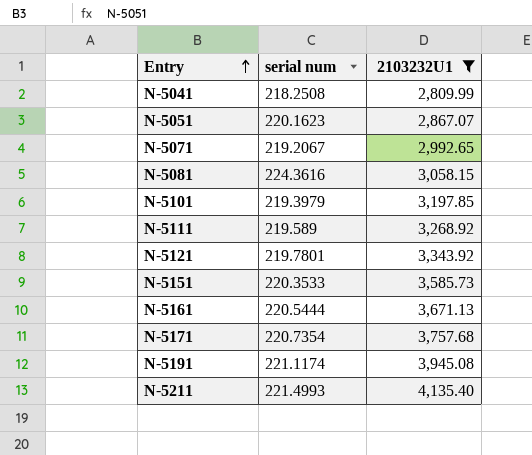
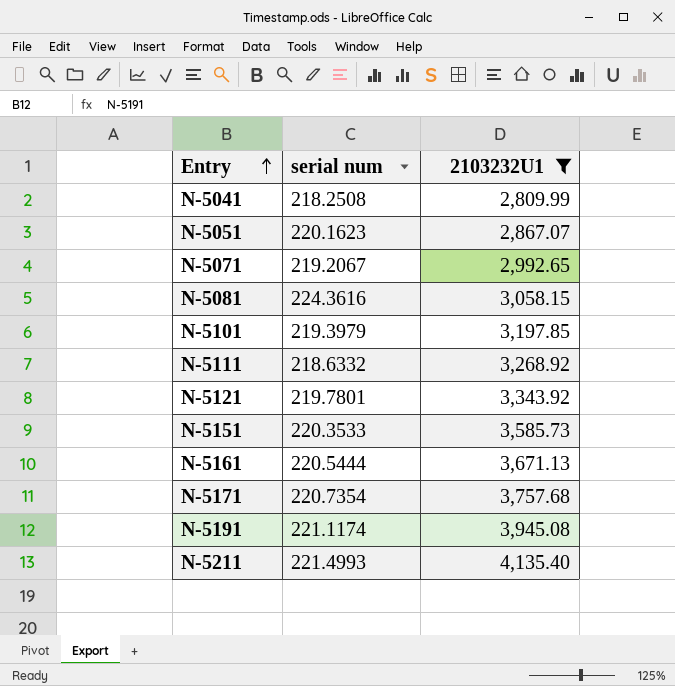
N-5111 | serial num: 219.589 -> 218.6332

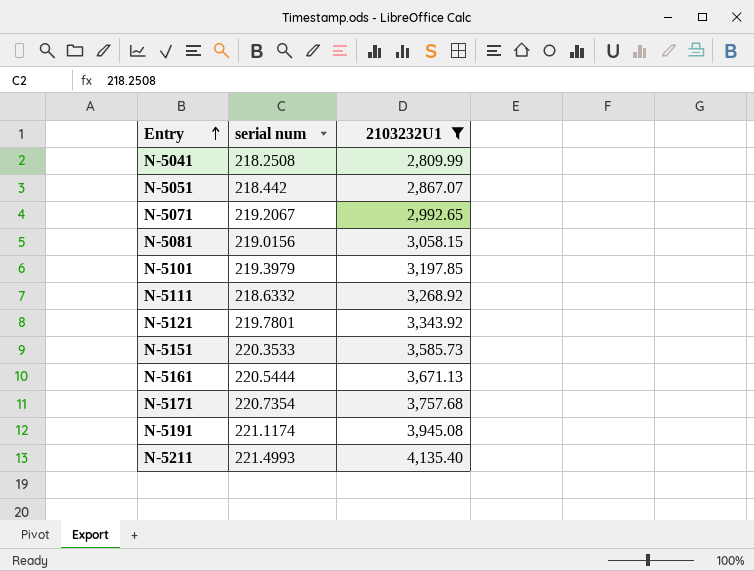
N-5051 | serial num: 220.1623 -> 218.442
N-5081 | serial num: 224.3616 -> 219.0156

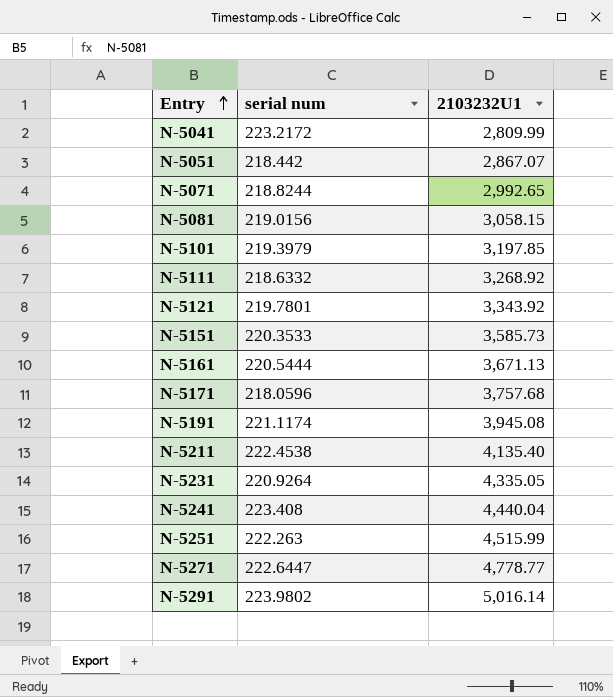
filter: 2103232U1 <= 4,135.40 -> none
N-5041 | serial num: 218.2508 -> 223.2172
N-5071 | serial num: 219.2067 -> 218.8244
N-5171 | serial num: 220.7354 -> 218.0596
N-5211 | serial num: 221.4993 -> 222.4538

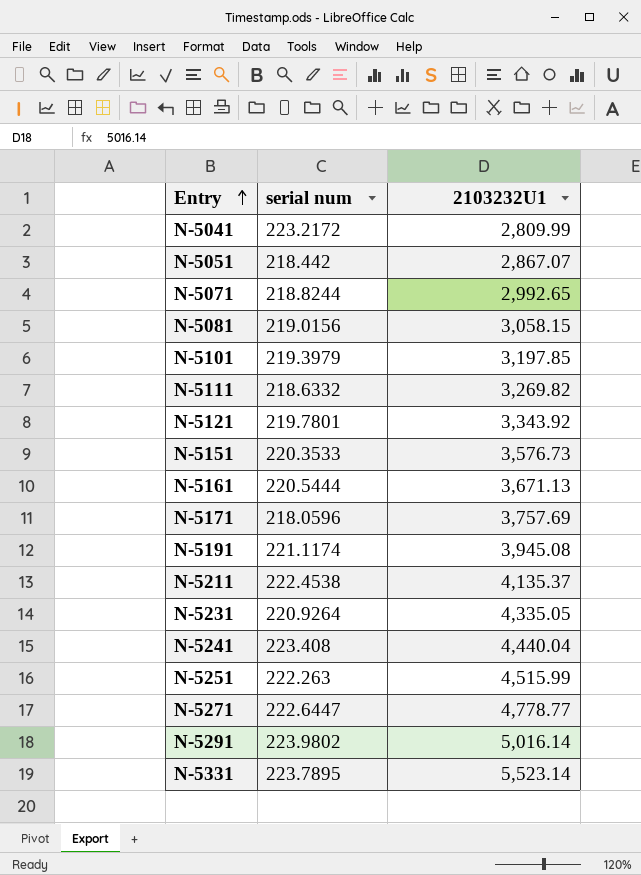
N-5111 | 2103232U1: 3,268.92 -> 3,269.82
N-5151 | 2103232U1: 3,585.73 -> 3,576.73
N-5171 | 2103232U1: 3,757.68 -> 3,757.69
N-5211 | 2103232U1: 4,135.40 -> 4,135.37
row N-5331: none -> 223.7895 | 5,523.14

